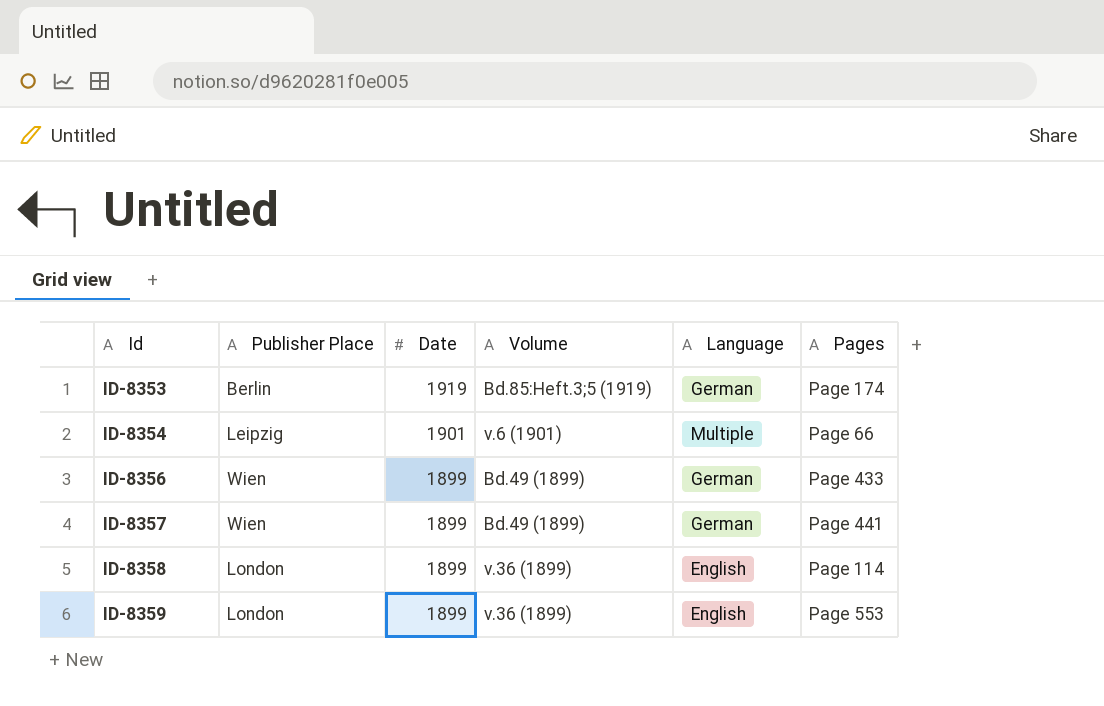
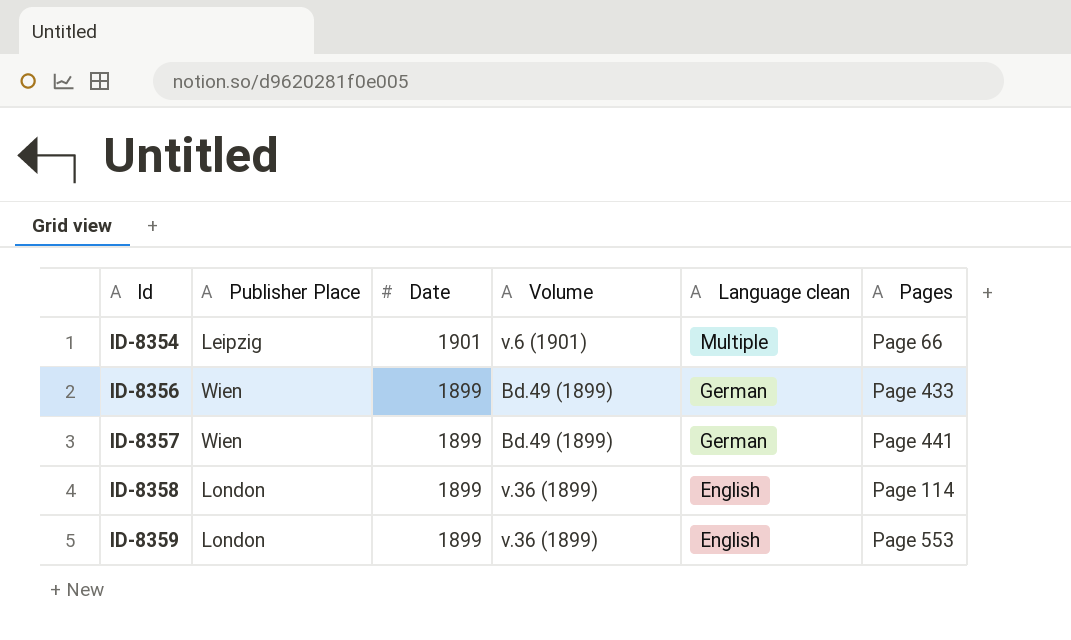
column name: Language -> Language clean
row ID-8353: Berlin | 1919 | Bd.85:Heft.3;5 (1919) | German | Page 174 -> none

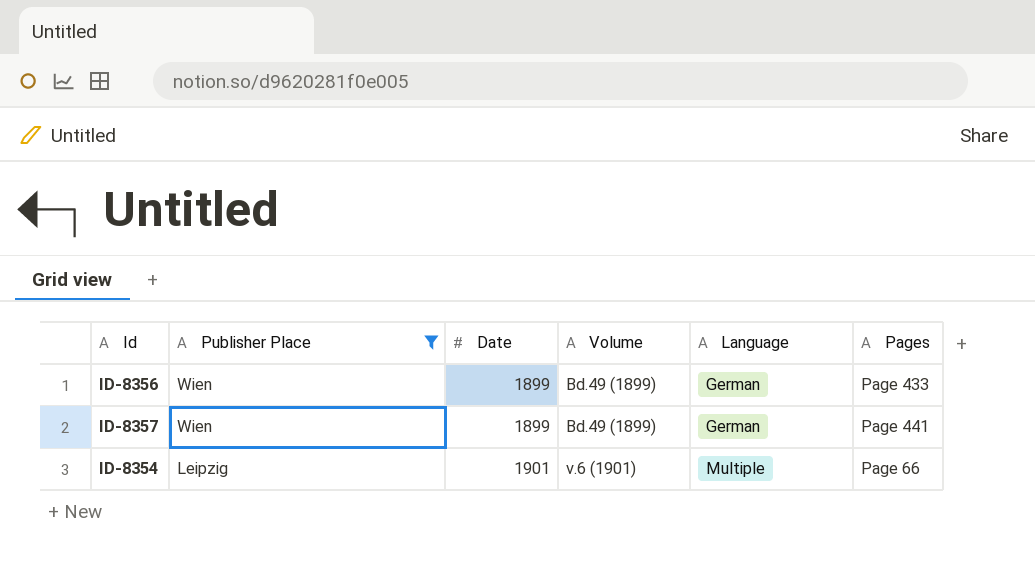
filter: none -> Publisher Place != London
row order: Id ascending -> Publisher Place descending
column name: Language clean -> Language

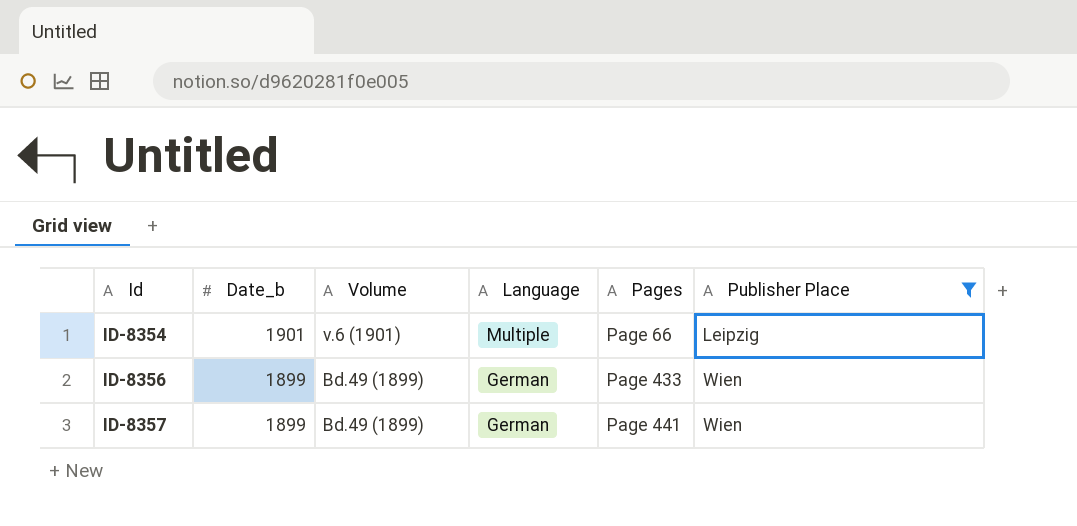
row order: Publisher Place descending -> Id ascending
column name: Date -> Date_b
column Publisher Place | position: 2 -> 6

